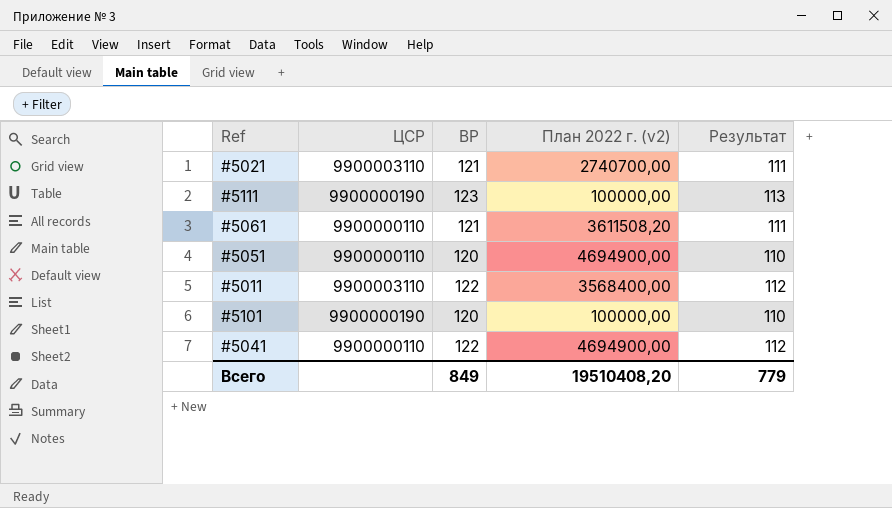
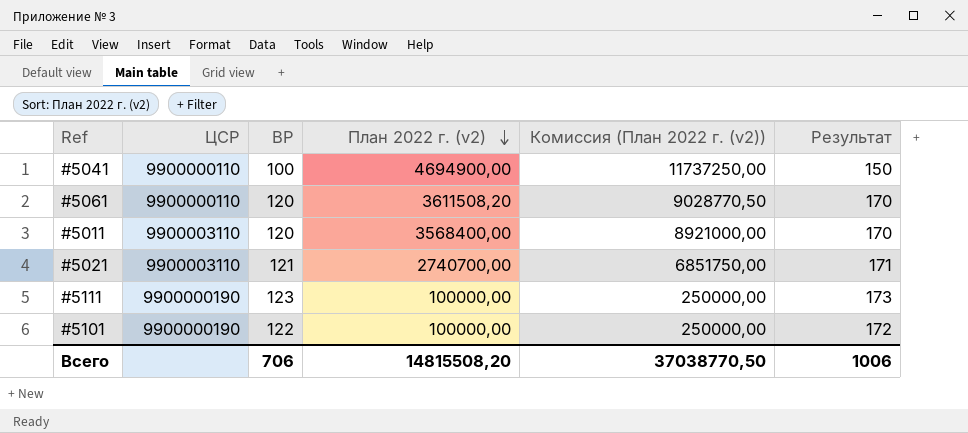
row order: none -> План 2022 г. (v2) descending
column Комиссия (План 2022 г. (v2)) | formula: none -> [План 2022 г. (v2)] * 2,5
column Результат | formula: [ВР] - 10 -> [ВР] + 50
row #5051: 9900000110 | 120 | 4694900,00 | 110 -> none
#5041 | ВР: 122 -> 100
#5061 | ВР: 121 -> 120
#5011 | ВР: 122 -> 120
#5101 | ВР: 120 -> 122
Всего | ВР: 849 -> 706
Всего | План 2022 г. (v2): 19510408,20 -> 14815508,20
Всего | Результат: 779 -> 1006

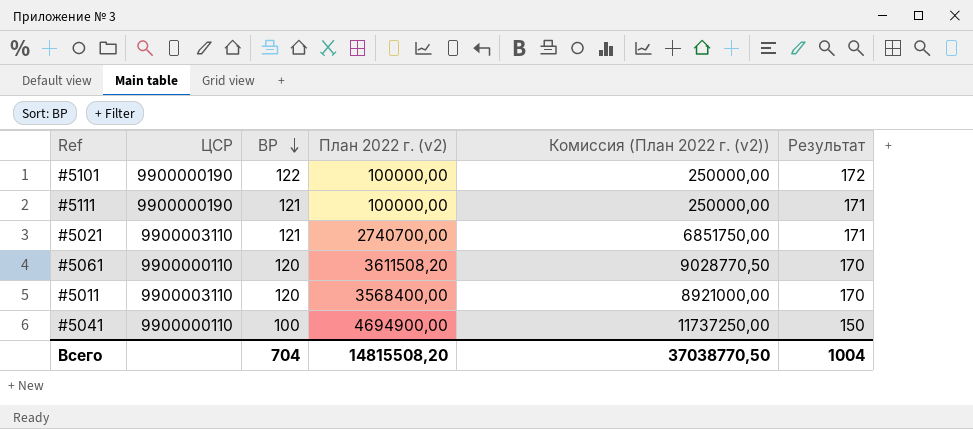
row order: План 2022 г. (v2) descending -> ВР descending
#5111 | ВР: 123 -> 121
#5111 | Результат: 173 -> 171
Всего | ВР: 706 -> 704
Всего | Результат: 1006 -> 1004

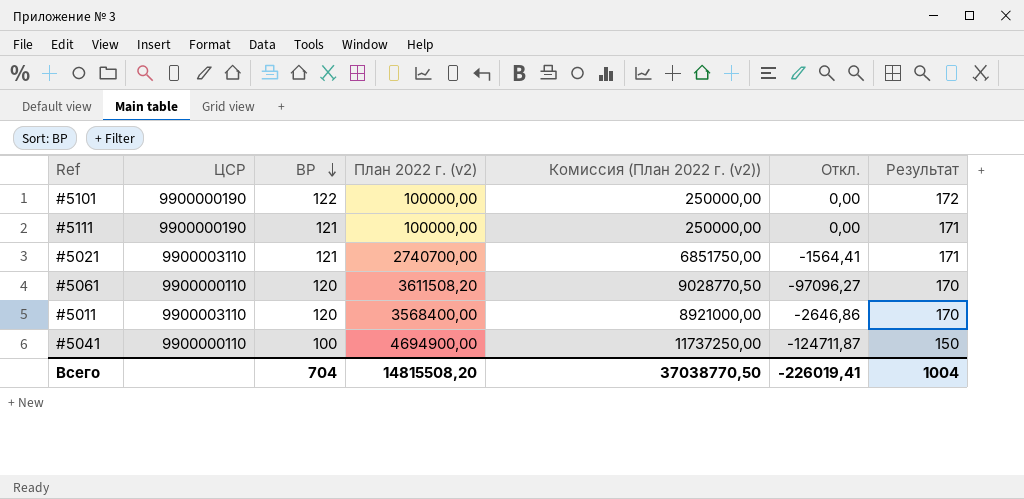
column Откл. | position: none -> 6

